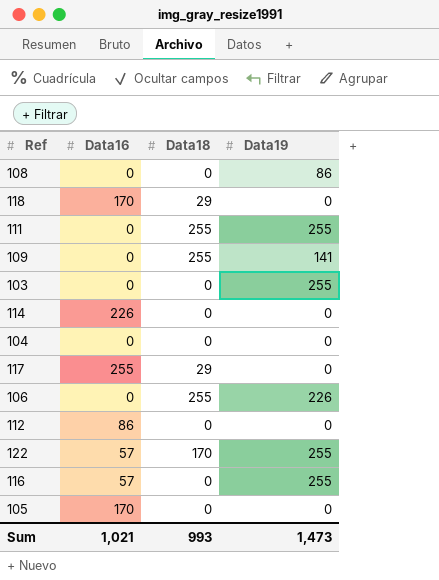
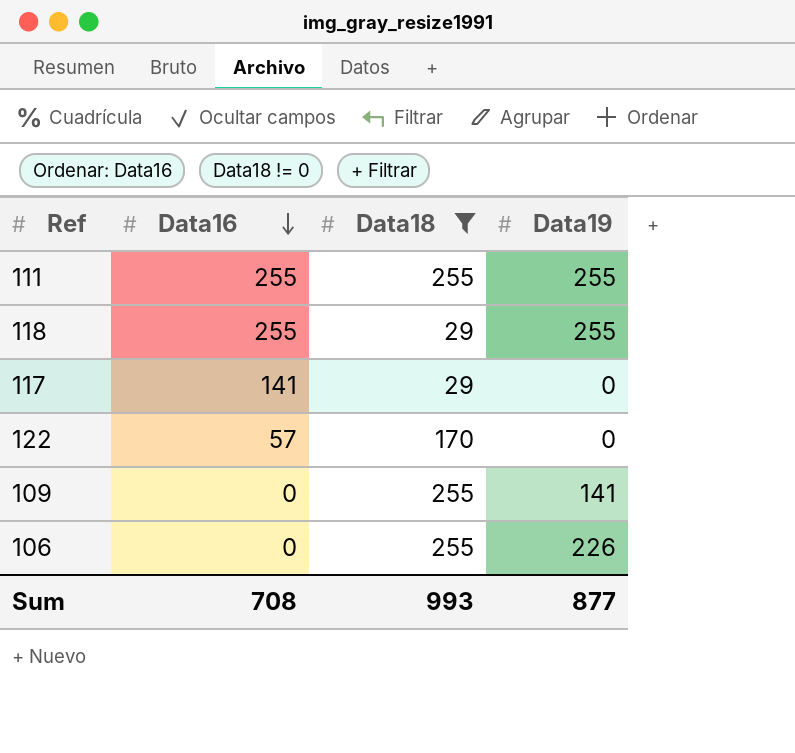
filter: none -> Data18 != 0
row order: none -> Data16 descending
111 | Data16: 0 -> 255
118 | Data16: 170 -> 255
118 | Data19: 0 -> 255
117 | Data16: 255 -> 141
122 | Data19: 255 -> 0
Sum | Data16: 1,021 -> 708
Sum | Data19: 1,473 -> 877

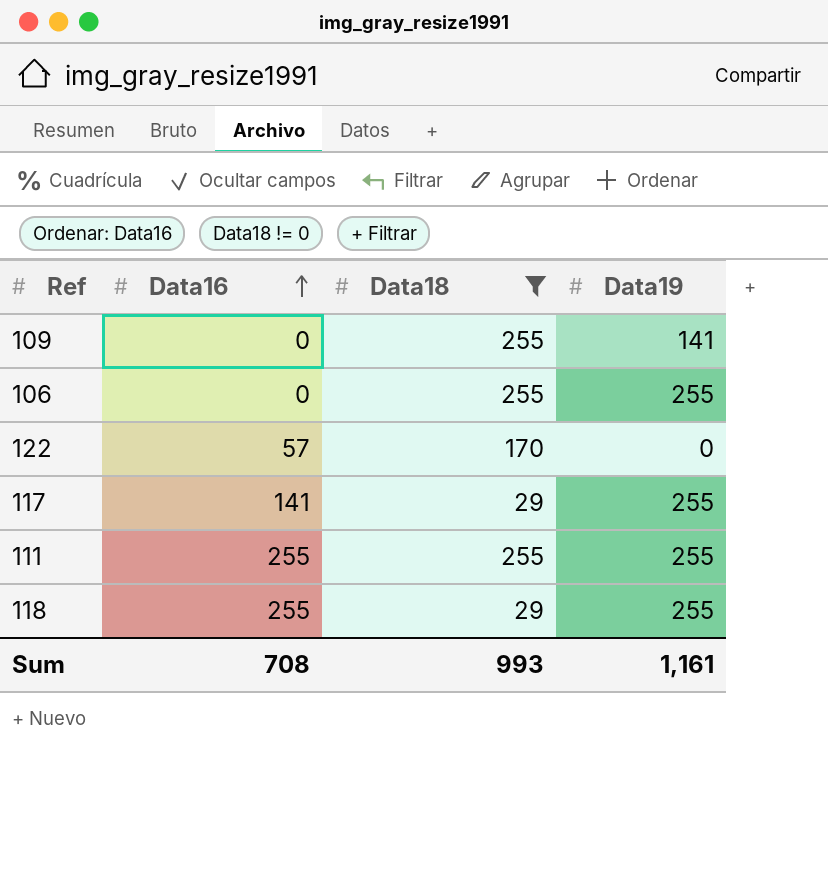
row order: Data16 descending -> Data16 ascending
106 | Data19: 226 -> 255
117 | Data19: 0 -> 255
Sum | Data19: 877 -> 1,161

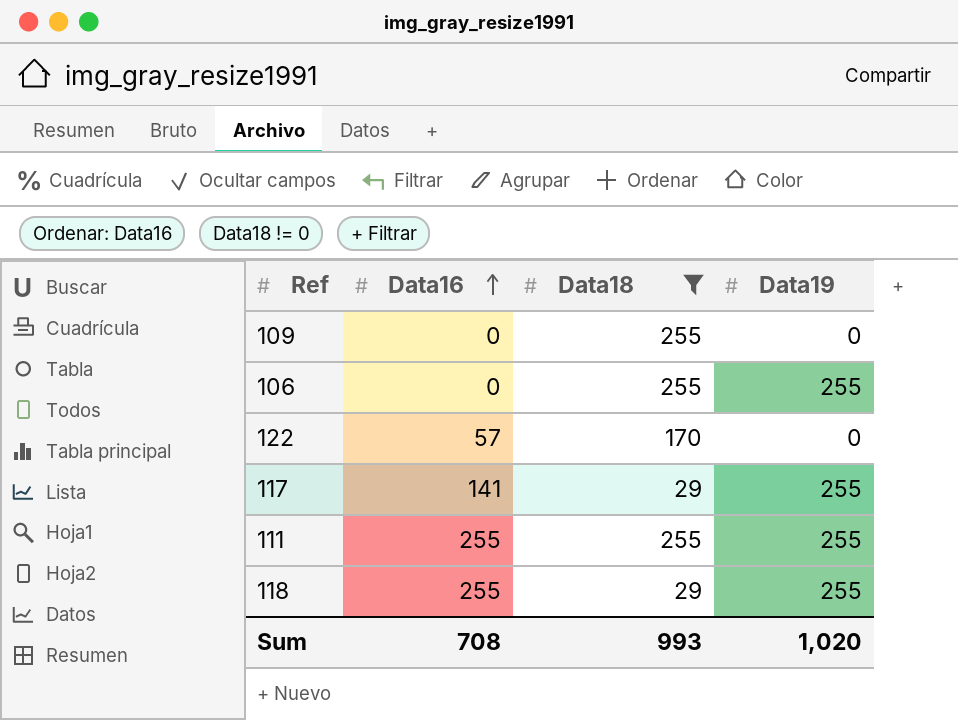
109 | Data19: 141 -> 0
Sum | Data19: 1,161 -> 1,020

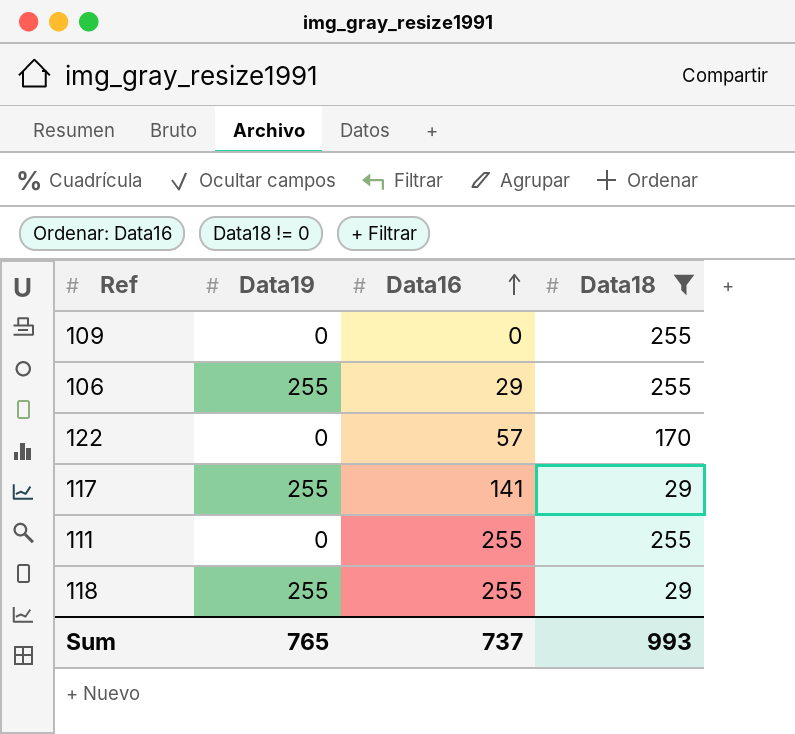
column Data19 | position: 4 -> 2
106 | Data16: 0 -> 29
111 | Data19: 255 -> 0
Sum | Data19: 1,020 -> 765
Sum | Data16: 708 -> 737

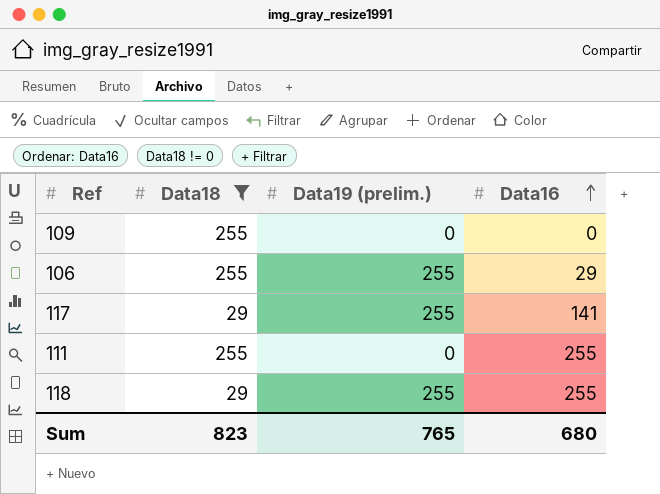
column Data18 | position: 4 -> 2
column name: Data19 -> Data19 (prelim.)
row 122: 0 | 57 | 170 -> none
Sum | Data18: 993 -> 823
Sum | Data16: 737 -> 680

